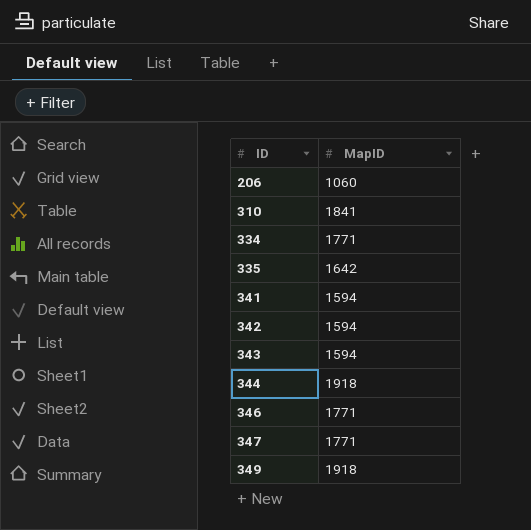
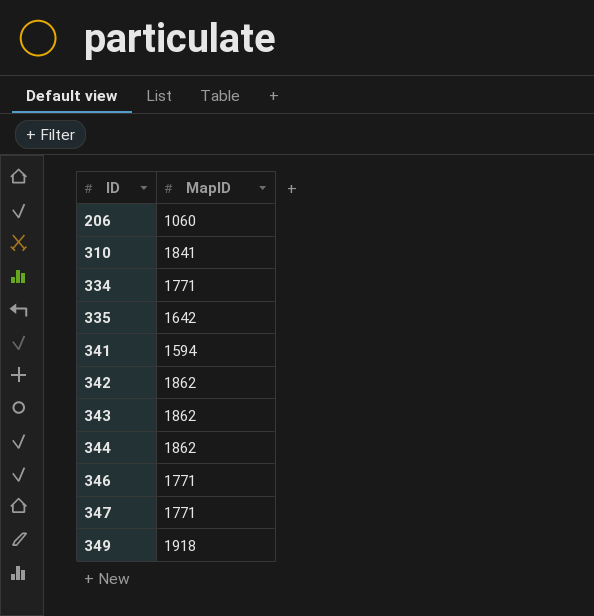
342 | MapID: 1594 -> 1862
343 | MapID: 1594 -> 1862
344 | MapID: 1918 -> 1862

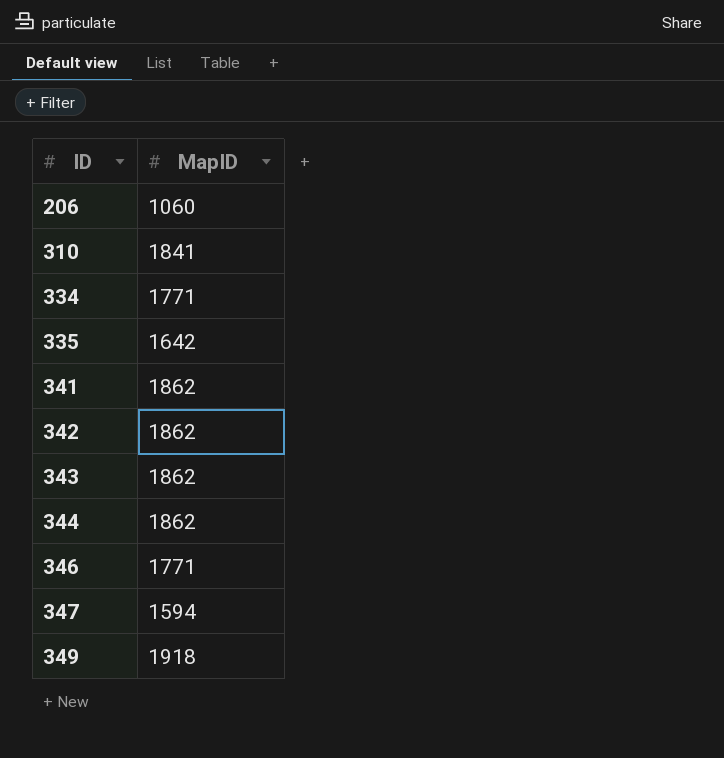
341 | MapID: 1594 -> 1862
347 | MapID: 1771 -> 1594

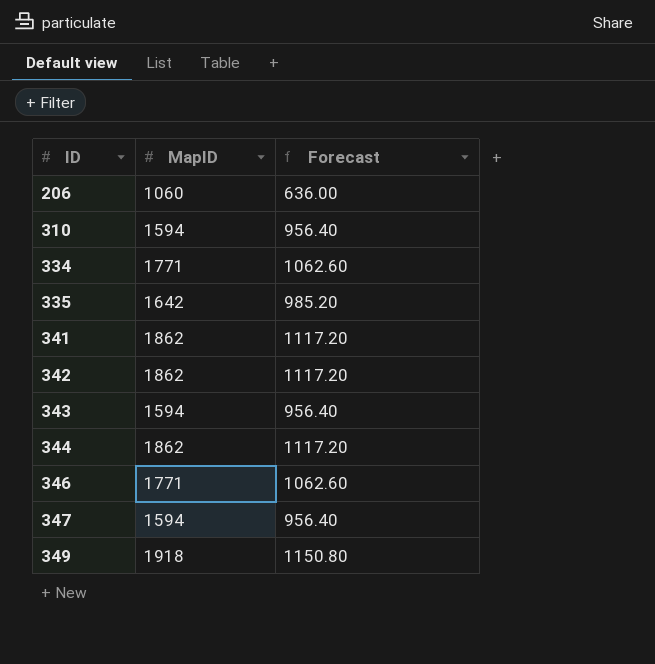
column Forecast | formula: none -> [MapID] * 0.6
310 | MapID: 1841 -> 1594
343 | MapID: 1862 -> 1594

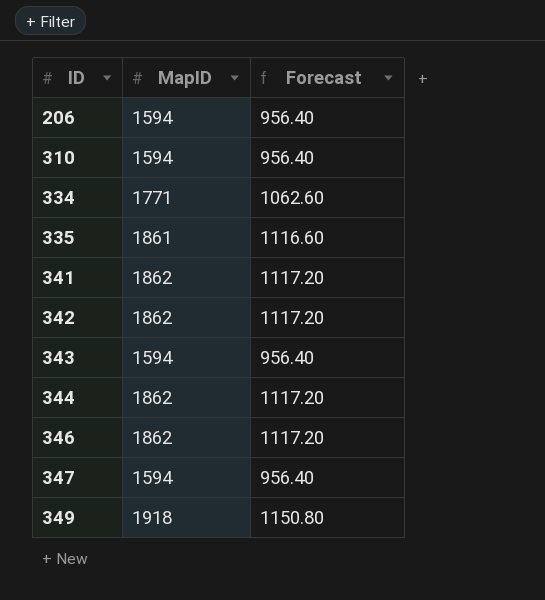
206 | MapID: 1060 -> 1594
206 | Forecast: 636.00 -> 956.40
335 | MapID: 1642 -> 1861
335 | Forecast: 985.20 -> 1116.60
346 | MapID: 1771 -> 1862
346 | Forecast: 1062.60 -> 1117.20

